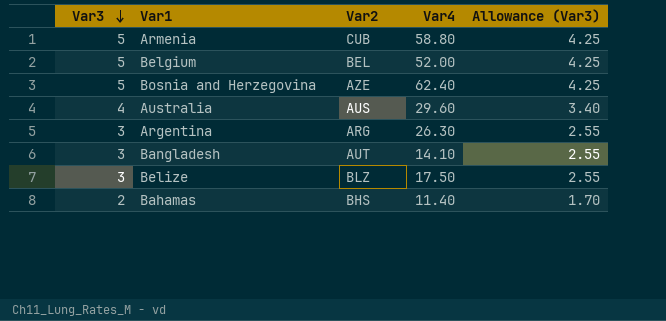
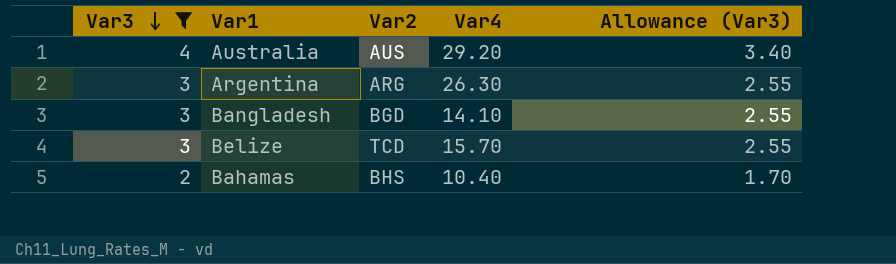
filter: none -> Var3 != 5
Australia | Var4: 29.60 -> 29.20
Bangladesh | Var2: AUT -> BGD
Belize | Var2: BLZ -> TCD
Belize | Var4: 17.50 -> 15.70
Bahamas | Var4: 11.40 -> 10.40

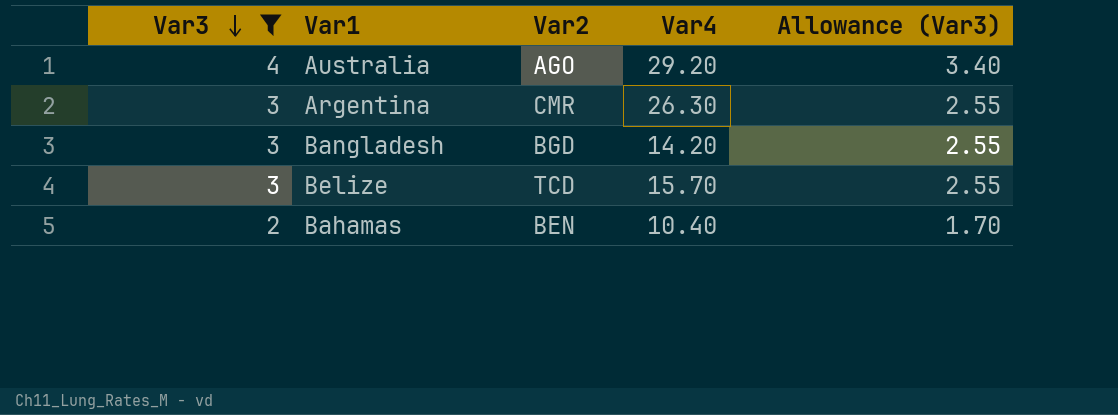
Australia | Var2: AUS -> AGO
Argentina | Var2: ARG -> CMR
Bangladesh | Var4: 14.10 -> 14.20
Bahamas | Var2: BHS -> BEN

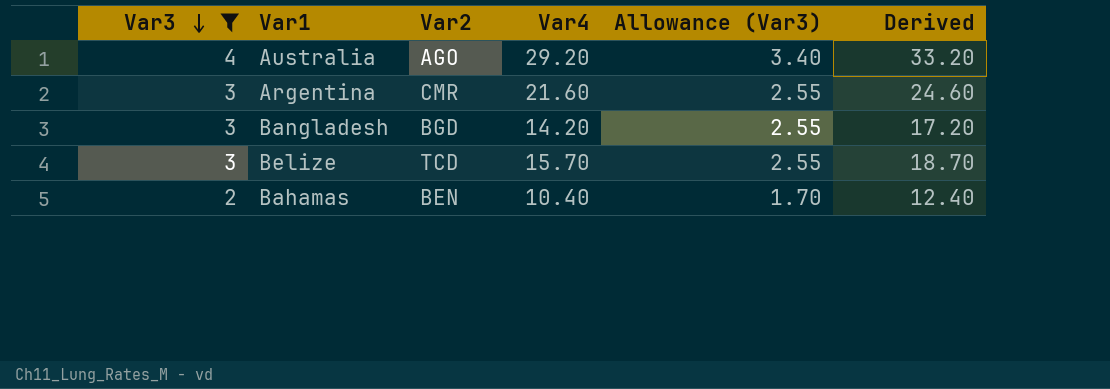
column Derived | formula: none -> [Var3] + [Var4]
Argentina | Var4: 26.30 -> 21.60

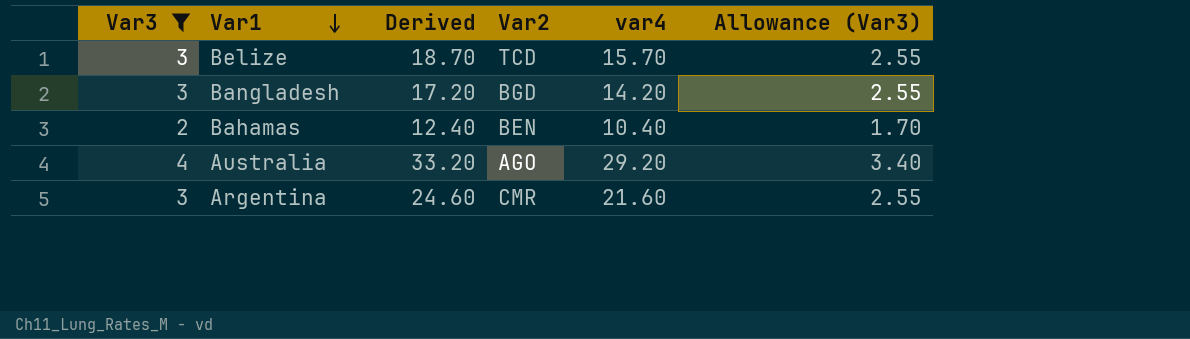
row order: Var3 descending -> Var1 descending
column Derived | position: 6 -> 3
column name: Var4 -> var4

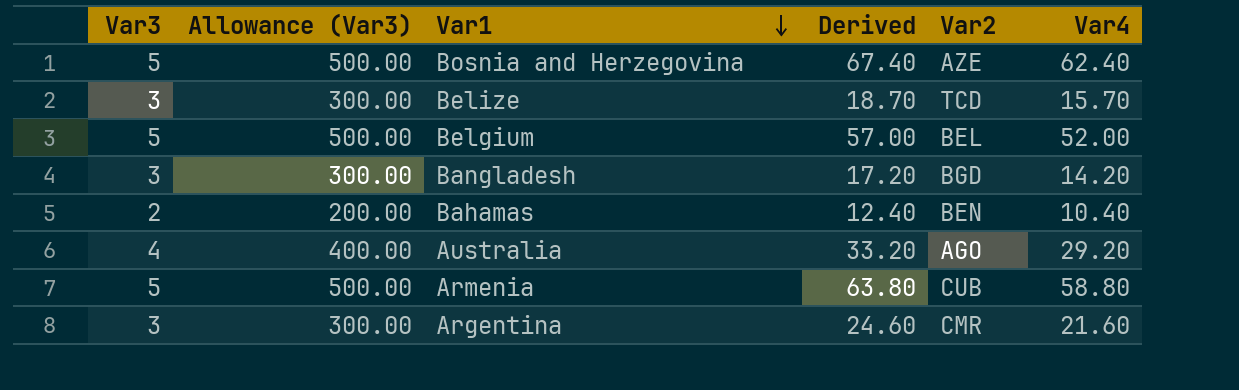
filter: Var3 != 5 -> none
column Allowance (Var3) | formula: [Var3] * 0.85 -> [Var3] * 100
column Allowance (Var3) | position: 6 -> 2
column name: var4 -> Var4

